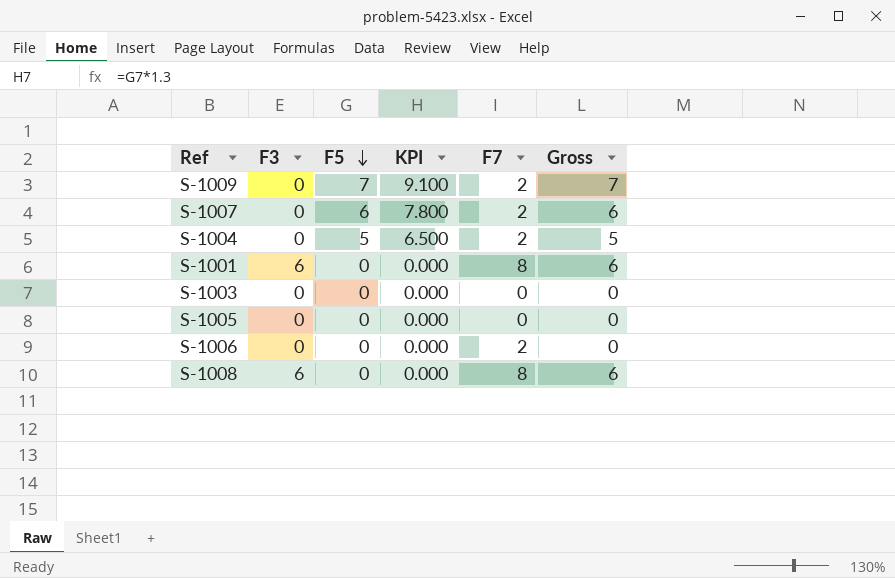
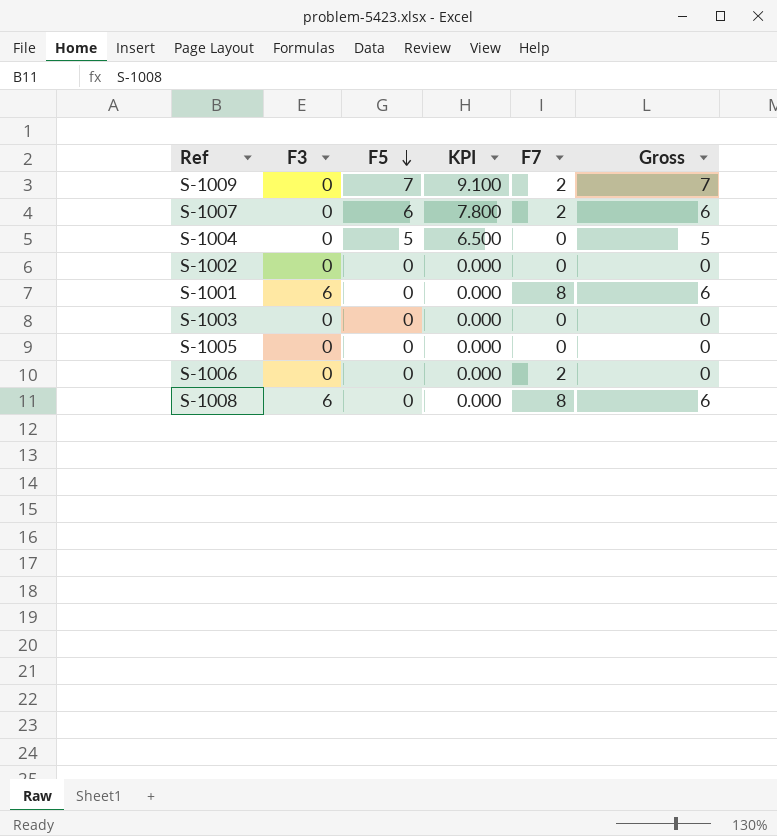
S-1004 | F7: 2 -> 0
row S-1002: none -> 0 | 0 | 0.000 | 0 | 0

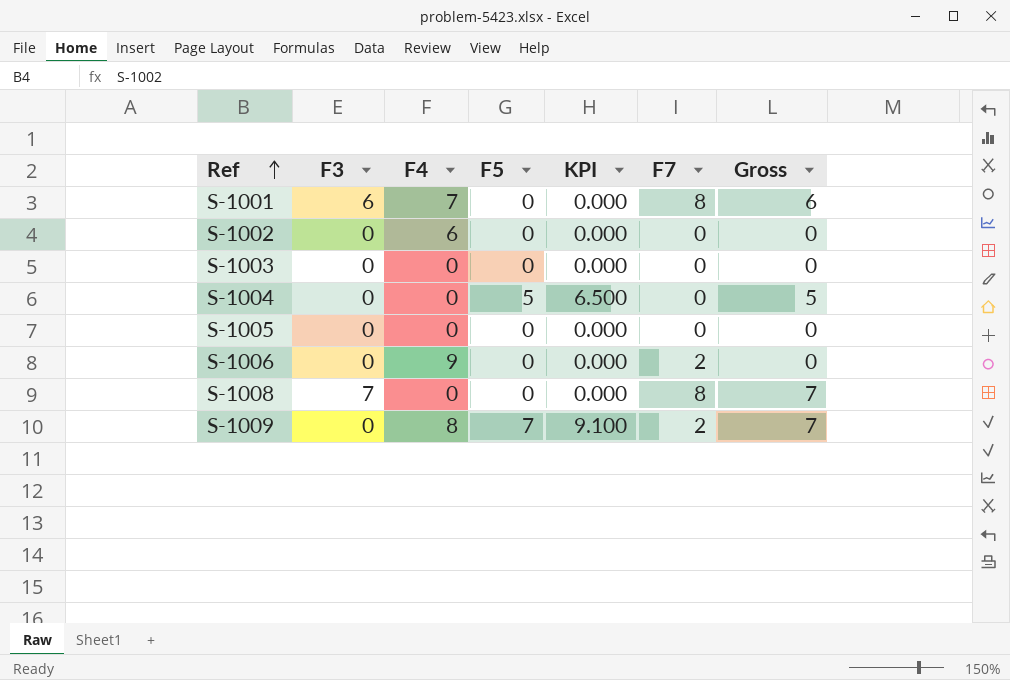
row order: F5 descending -> Ref ascending
column F4 | position: none -> 3
row S-1007: 0 | 6 | 7.800 | 2 | 6 -> none
S-1008 | F3: 6 -> 7
S-1008 | Gross: 6 -> 7

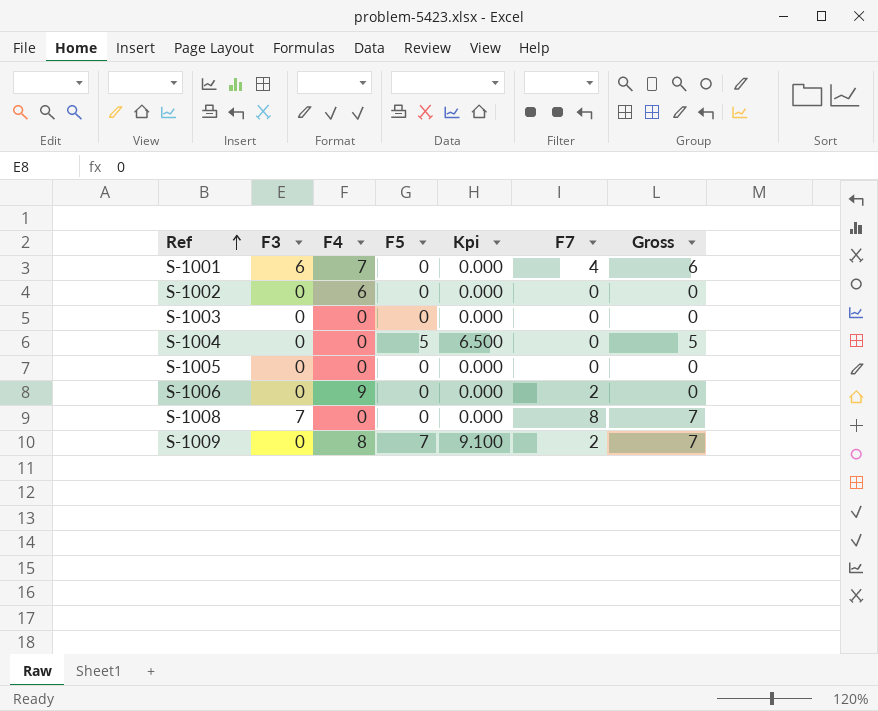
column name: KPI -> Kpi
S-1001 | F7: 8 -> 4

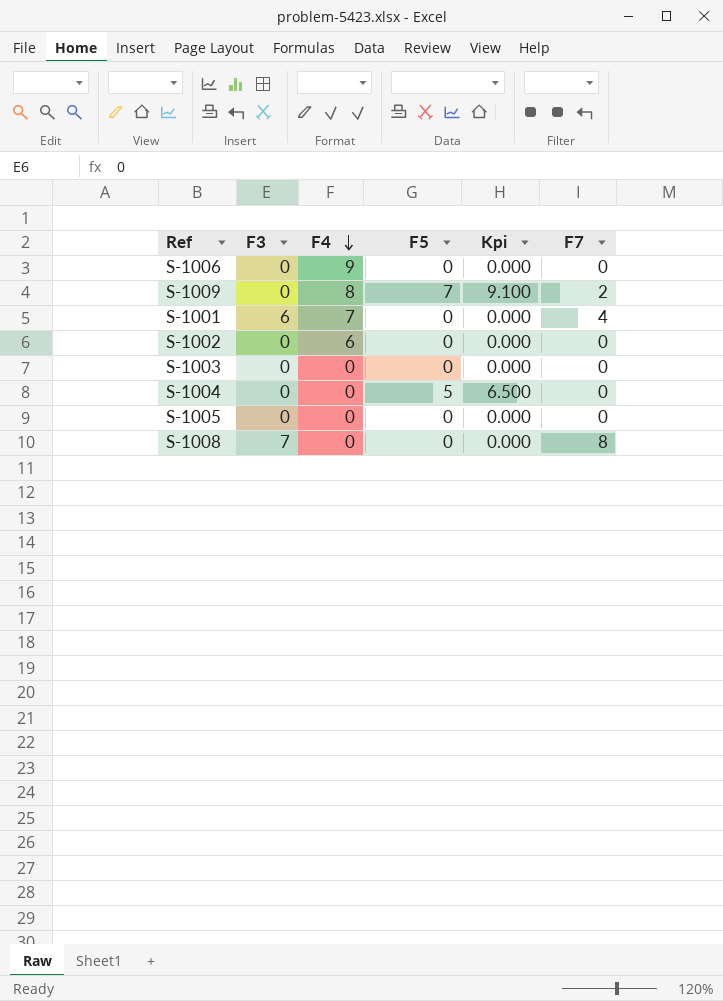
row order: Ref ascending -> F4 descending
column Gross | formula: [F3] + [F5] -> none
S-1006 | F7: 2 -> 0

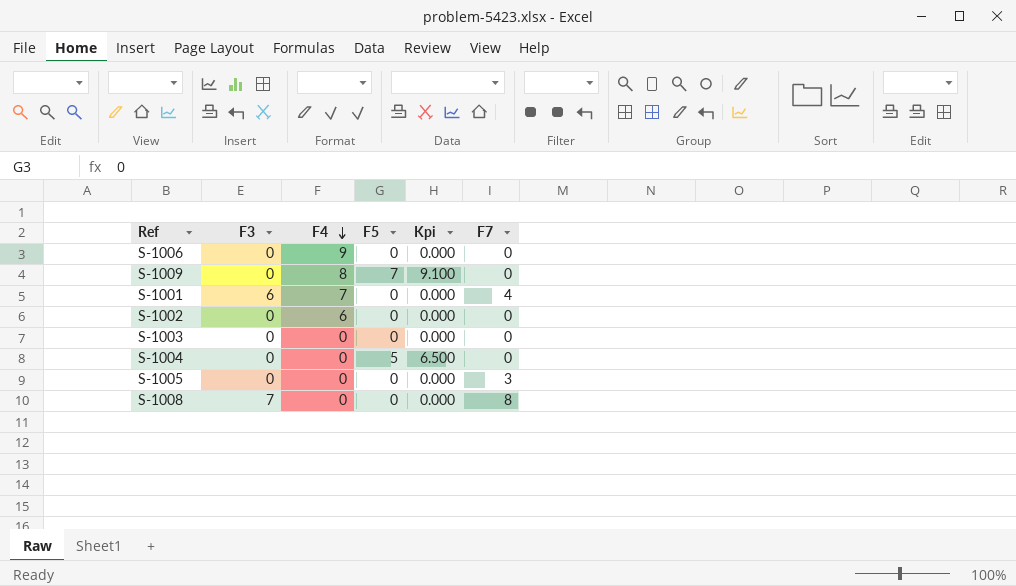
S-1009 | F7: 2 -> 0
S-1005 | F7: 0 -> 3

